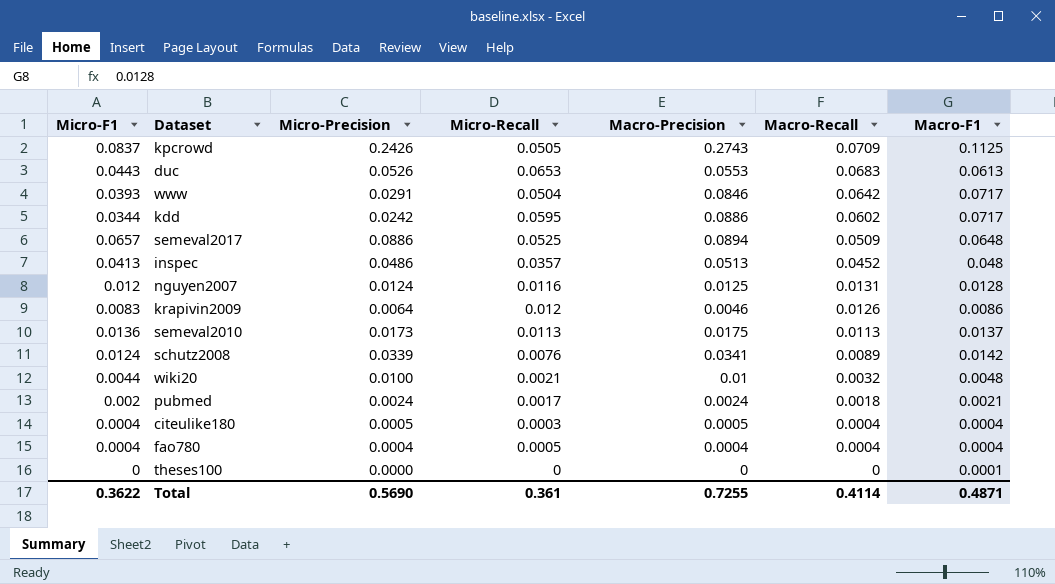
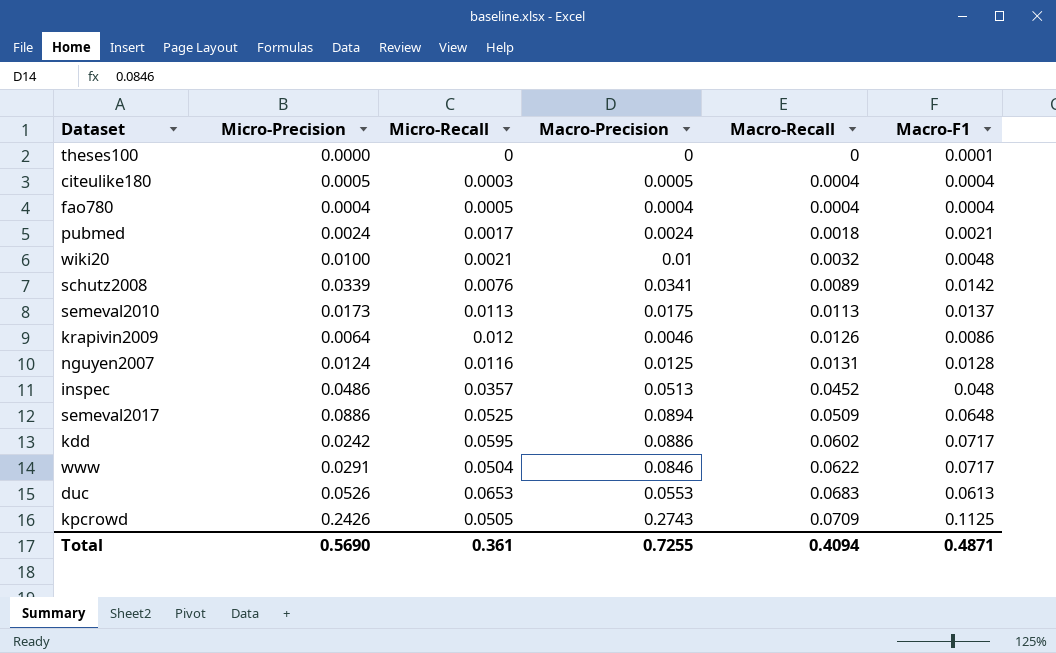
row order: Macro-Recall descending -> Macro-Recall ascending
column Micro-F1 | position: 1 -> none
www | Macro-Recall: 0.0642 -> 0.0622
Total | Macro-Recall: 0.4114 -> 0.4094

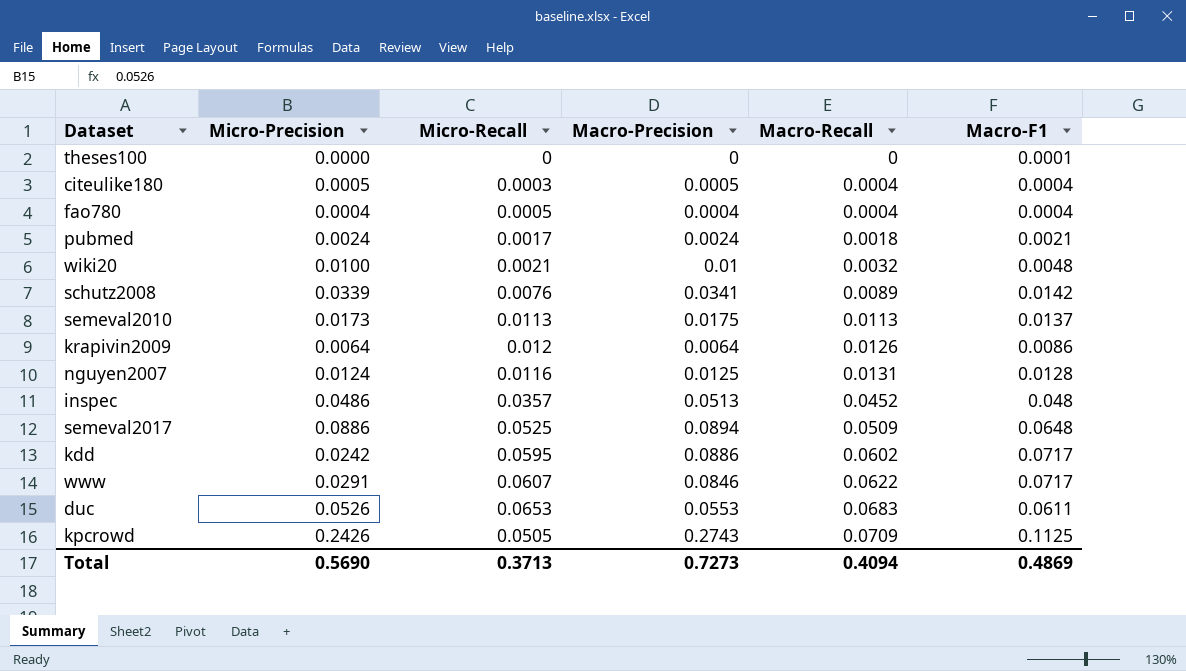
krapivin2009 | Macro-Precision: 0.0046 -> 0.0064
www | Micro-Recall: 0.0504 -> 0.0607
duc | Macro-F1: 0.0613 -> 0.0611
Total | Micro-Recall: 0.361 -> 0.3713
Total | Macro-Precision: 0.7255 -> 0.7273
Total | Macro-F1: 0.4871 -> 0.4869

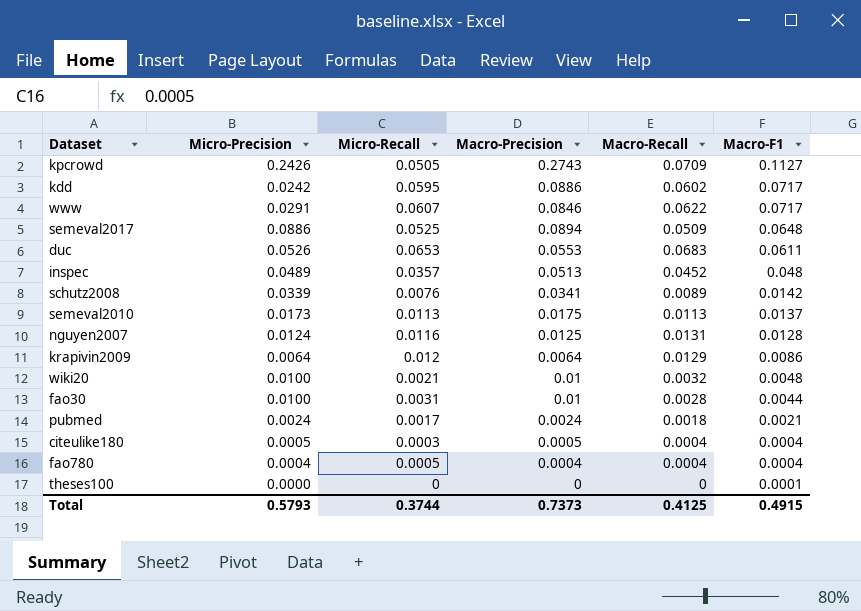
row order: Macro-Recall ascending -> Macro-F1 descending
kpcrowd | Macro-F1: 0.1125 -> 0.1127
inspec | Micro-Precision: 0.0486 -> 0.0489
krapivin2009 | Macro-Recall: 0.0126 -> 0.0129
row fao30: none -> 0.0100 | 0.0031 | 0.01 | 0.0028 | 0.0044
Total | Micro-Precision: 0.5690 -> 0.5793
Total | Micro-Recall: 0.3713 -> 0.3744
Total | Macro-Precision: 0.7273 -> 0.7373
Total | Macro-Recall: 0.4094 -> 0.4125
Total | Macro-F1: 0.4869 -> 0.4915

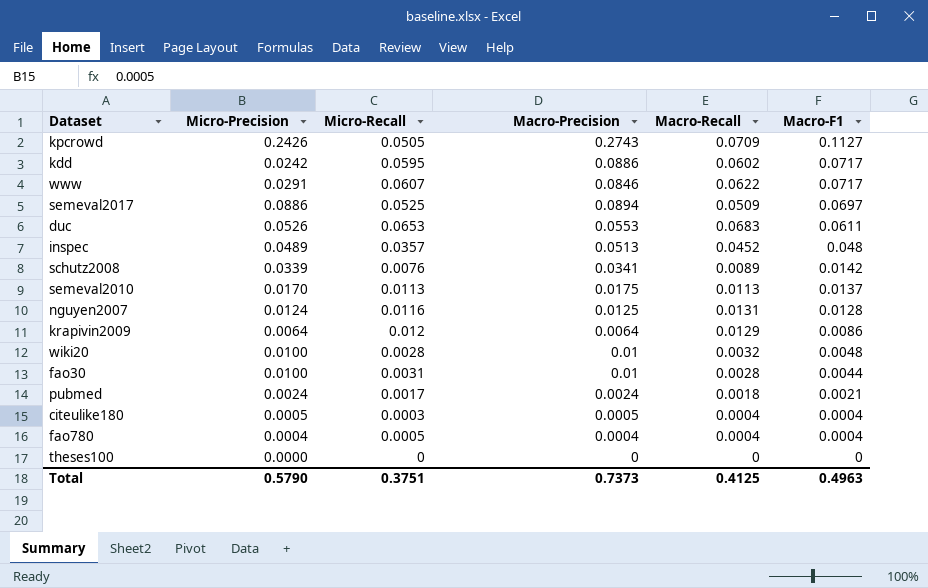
semeval2017 | Macro-F1: 0.0648 -> 0.0697
semeval2010 | Micro-Precision: 0.0173 -> 0.0170
wiki20 | Micro-Recall: 0.0021 -> 0.0028
theses100 | Macro-F1: 0.0001 -> 0
Total | Micro-Precision: 0.5793 -> 0.5790
Total | Micro-Recall: 0.3744 -> 0.3751
Total | Macro-F1: 0.4915 -> 0.4963

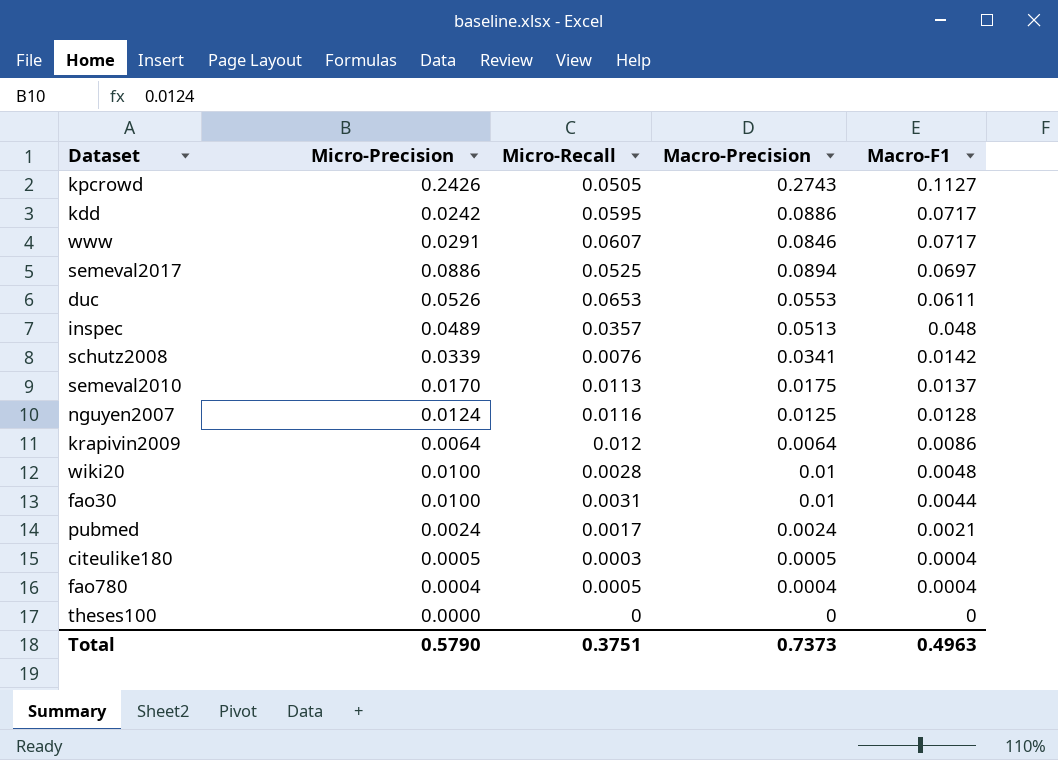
column Macro-Recall | position: 5 -> none

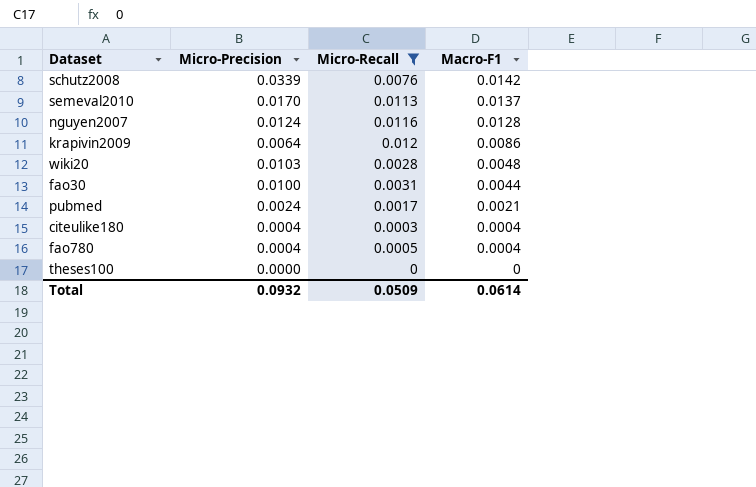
filter: none -> Micro-Recall <= 0.012
column Macro-Precision | position: 4 -> none
wiki20 | Micro-Precision: 0.0100 -> 0.0103
citeulike180 | Micro-Precision: 0.0005 -> 0.0004
Total | Micro-Precision: 0.5790 -> 0.0932
Total | Micro-Recall: 0.3751 -> 0.0509
Total | Macro-F1: 0.4963 -> 0.0614

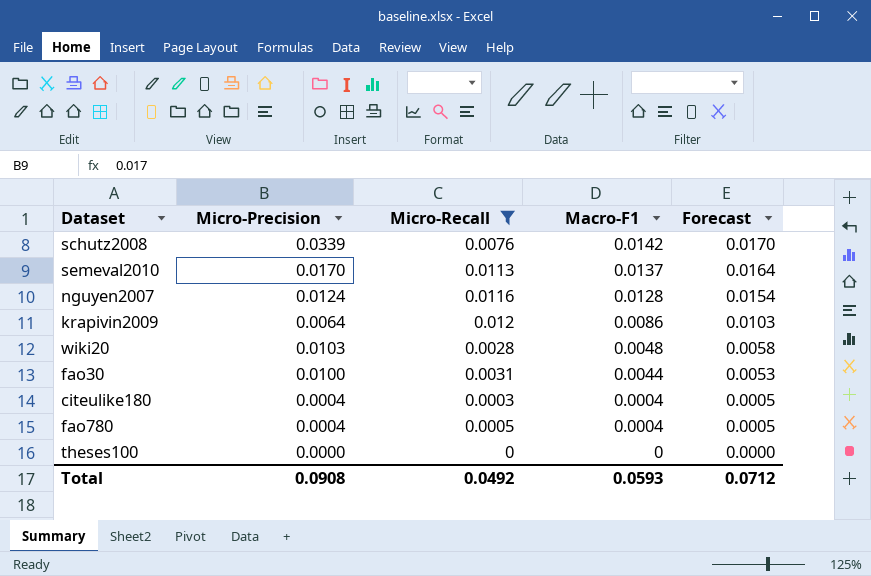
column Forecast | formula: none -> [Macro-F1] * 1.2
row pubmed: 0.0024 | 0.0017 | 0.0021 -> none
Total | Micro-Precision: 0.0932 -> 0.0908
Total | Micro-Recall: 0.0509 -> 0.0492
Total | Macro-F1: 0.0614 -> 0.0593

